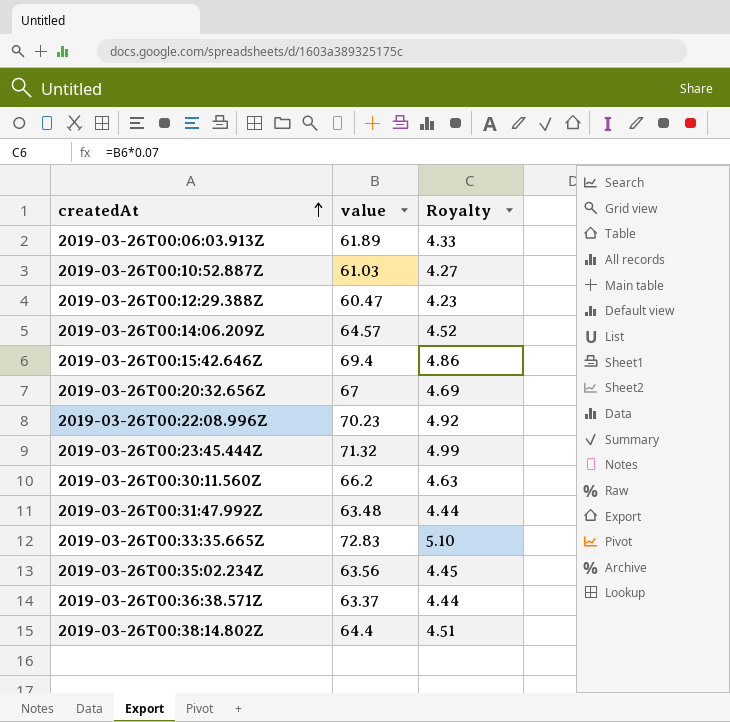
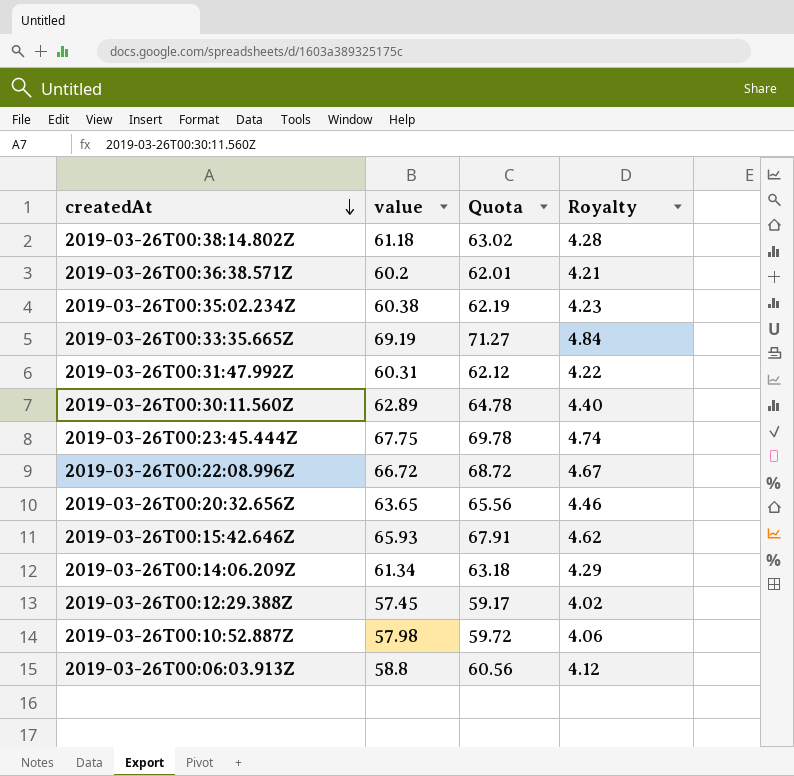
row order: createdAt ascending -> createdAt descending
column Quota | formula: none -> [value] * 1.03
2019-03-26T00:38:14.802Z | value: 64.4 -> 61.18
2019-03-26T00:38:14.802Z | Royalty: 4.51 -> 4.28
2019-03-26T00:36:38.571Z | value: 63.37 -> 60.2
2019-03-26T00:36:38.571Z | Royalty: 4.44 -> 4.21
2019-03-26T00:35:02.234Z | value: 63.56 -> 60.38
2019-03-26T00:35:02.234Z | Royalty: 4.45 -> 4.23
2019-03-26T00:33:35.665Z | value: 72.83 -> 69.19
2019-03-26T00:33:35.665Z | Royalty: 5.10 -> 4.84
2019-03-26T00:31:47.992Z | value: 63.48 -> 60.31
2019-03-26T00:31:47.992Z | Royalty: 4.44 -> 4.22
2019-03-26T00:30:11.560Z | value: 66.2 -> 62.89
2019-03-26T00:30:11.560Z | Royalty: 4.63 -> 4.40
2019-03-26T00:23:45.444Z | value: 71.32 -> 67.75
2019-03-26T00:23:45.444Z | Royalty: 4.99 -> 4.74
2019-03-26T00:22:08.996Z | value: 70.23 -> 66.72
2019-03-26T00:22:08.996Z | Royalty: 4.92 -> 4.67
2019-03-26T00:20:32.656Z | value: 67 -> 63.65
2019-03-26T00:20:32.656Z | Royalty: 4.69 -> 4.46
2019-03-26T00:15:42.646Z | value: 69.4 -> 65.93
2019-03-26T00:15:42.646Z | Royalty: 4.86 -> 4.62
2019-03-26T00:14:06.209Z | value: 64.57 -> 61.34
2019-03-26T00:14:06.209Z | Royalty: 4.52 -> 4.29
2019-03-26T00:12:29.388Z | value: 60.47 -> 57.45
2019-03-26T00:12:29.388Z | Royalty: 4.23 -> 4.02
2019-03-26T00:10:52.887Z | value: 61.03 -> 57.98
2019-03-26T00:10:52.887Z | Royalty: 4.27 -> 4.06
2019-03-26T00:06:03.913Z | value: 61.89 -> 58.8
2019-03-26T00:06:03.913Z | Royalty: 4.33 -> 4.12

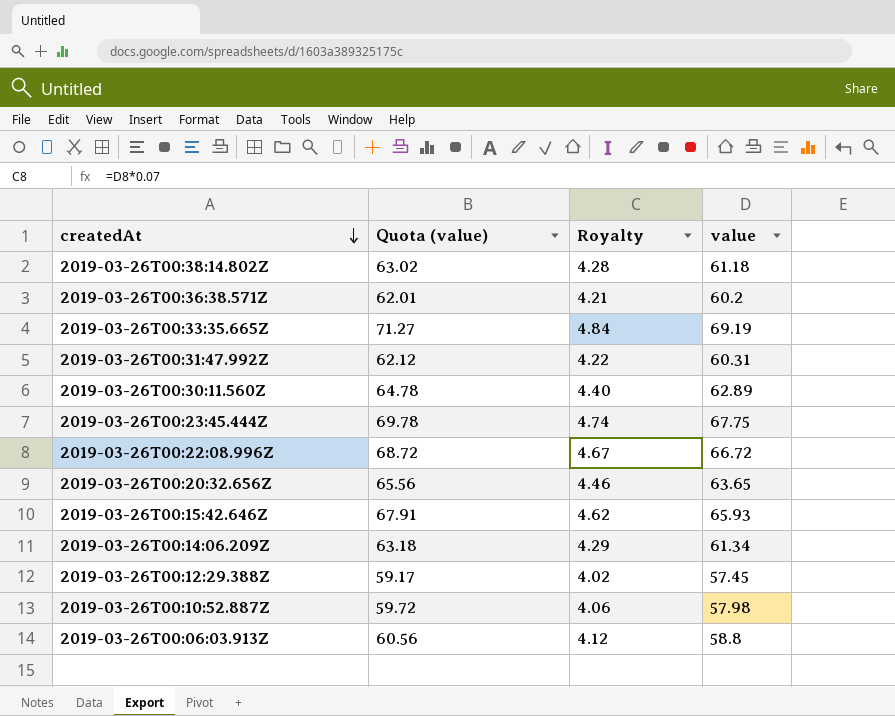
column name: Quota -> Quota (value)
column value | position: 2 -> 4
row 2019-03-26T00:35:02.234Z: 60.38 | 62.19 | 4.23 -> none

